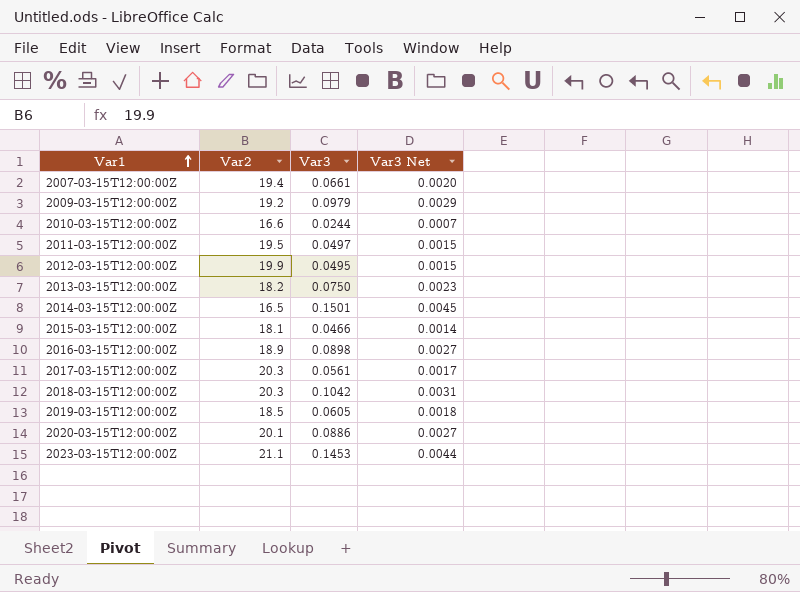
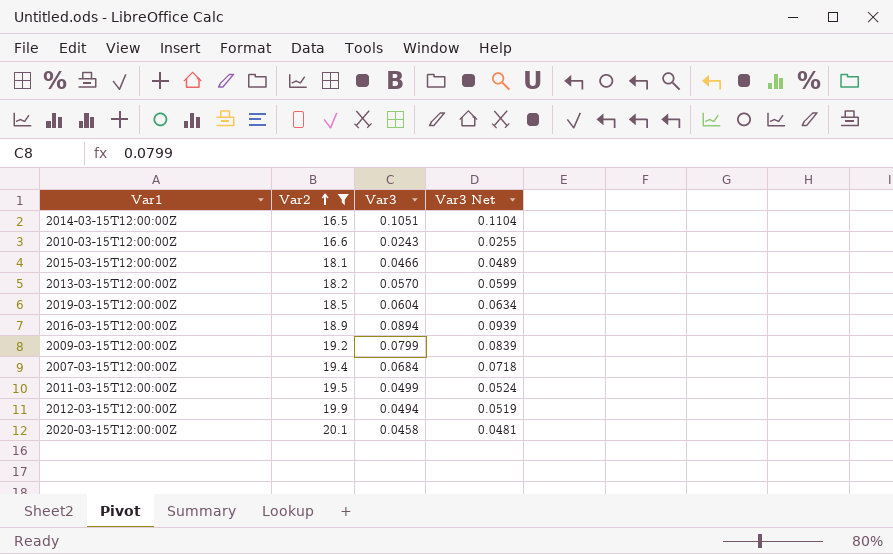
filter: none -> Var2 <= 20.1
row order: Var1 ascending -> Var2 ascending
column Var3 Net | formula: [Var3] * 0.03 -> [Var3] * 1.05
2014-03-15T12:00:00Z | Var3: 0.1501 -> 0.1051
2010-03-15T12:00:00Z | Var3: 0.0244 -> 0.0243
2013-03-15T12:00:00Z | Var3: 0.0750 -> 0.0570
2019-03-15T12:00:00Z | Var3: 0.0605 -> 0.0604
2016-03-15T12:00:00Z | Var3: 0.0898 -> 0.0894
2009-03-15T12:00:00Z | Var3: 0.0979 -> 0.0799
2007-03-15T12:00:00Z | Var3: 0.0661 -> 0.0684
2011-03-15T12:00:00Z | Var3: 0.0497 -> 0.0499
2012-03-15T12:00:00Z | Var3: 0.0495 -> 0.0494
2020-03-15T12:00:00Z | Var3: 0.0886 -> 0.0458

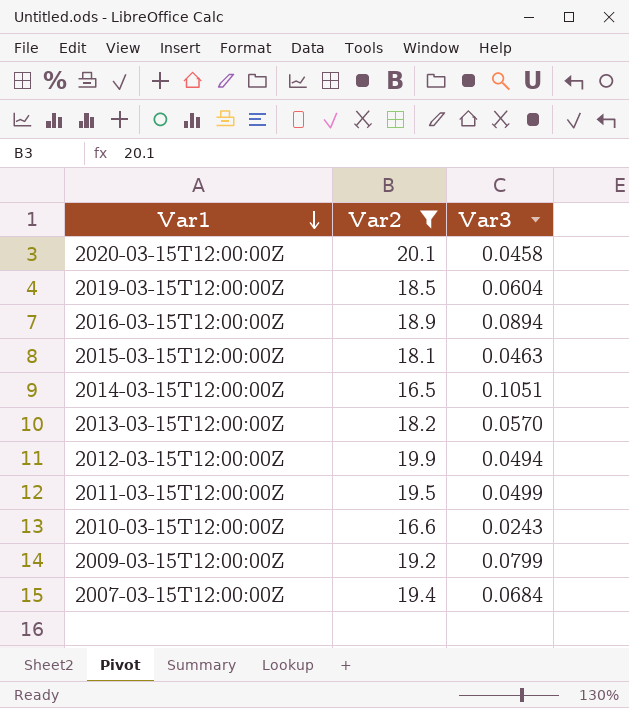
row order: Var2 ascending -> Var1 descending
column Var3 Net | formula: [Var3] * 1.05 -> none
2015-03-15T12:00:00Z | Var3: 0.0466 -> 0.0463

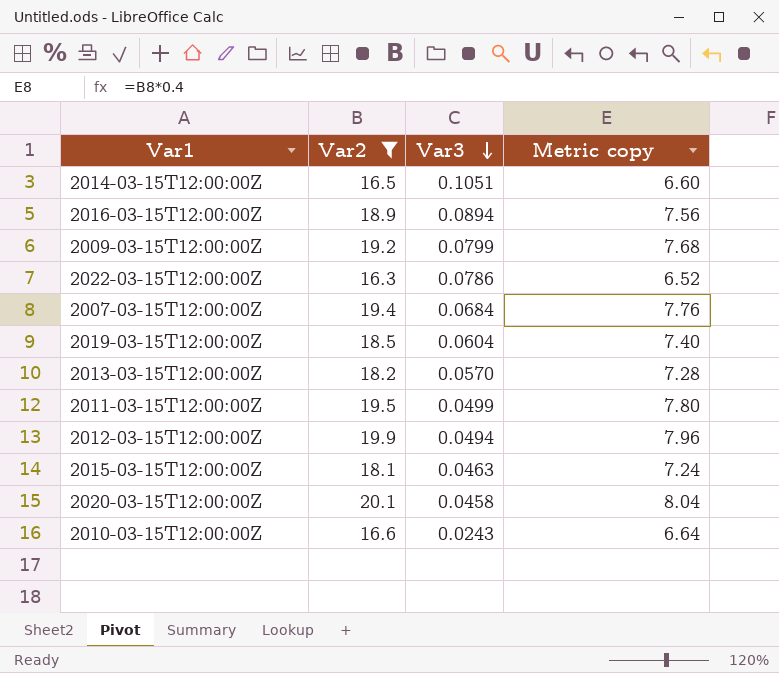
row order: Var1 descending -> Var3 descending
column Metric copy | formula: none -> [Var2] * 0.4
row 2022-03-15T12:00:00Z: none -> 16.3 | 0.0786 | 6.52

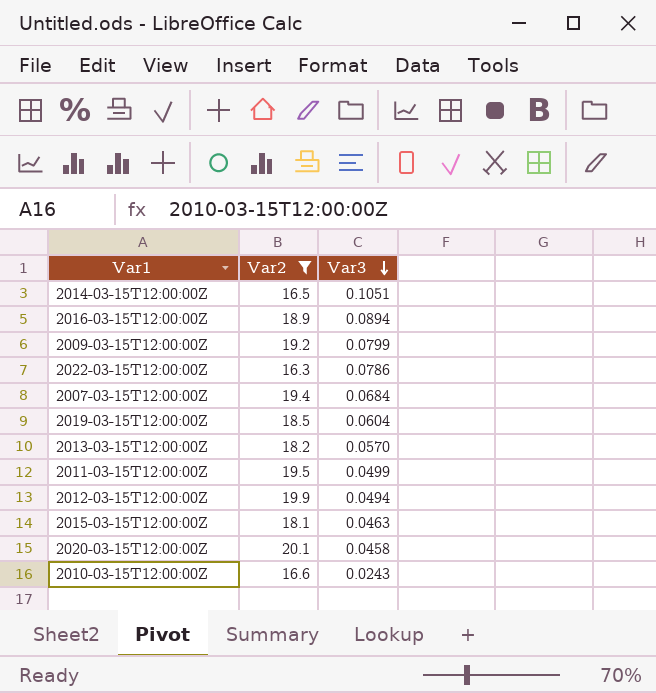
column Metric copy | formula: [Var2] * 0.4 -> none

